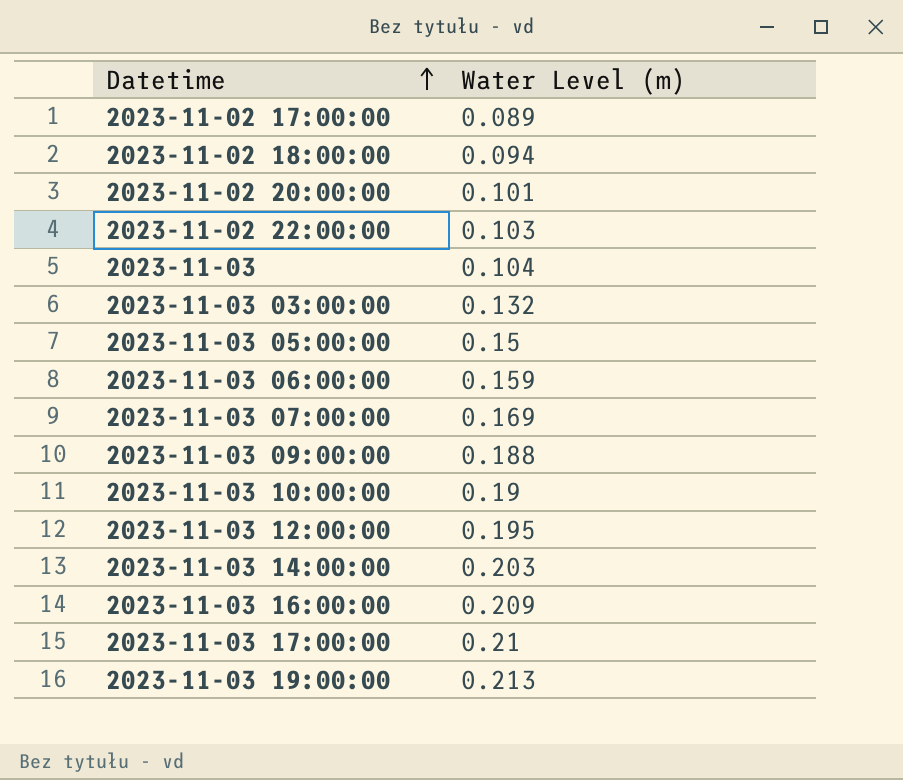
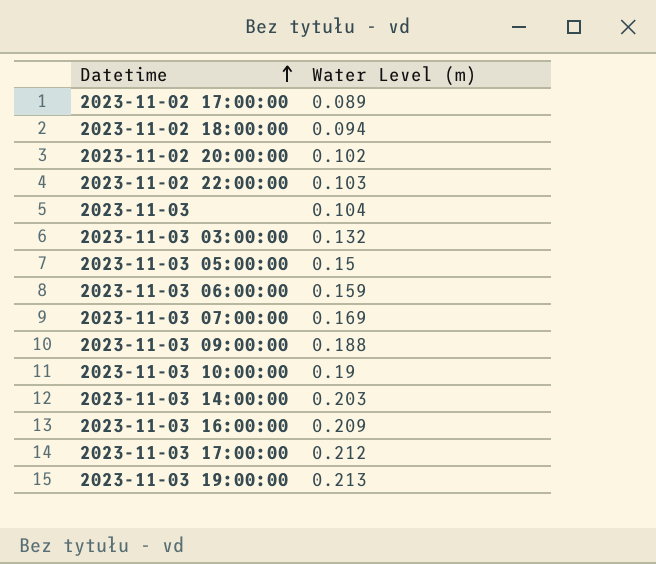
row 2023-11-03 12:00:00: 0.195 -> none
2023-11-02 20:00:00 | Water Level (m): 0.101 -> 0.102
2023-11-03 17:00:00 | Water Level (m): 0.21 -> 0.212

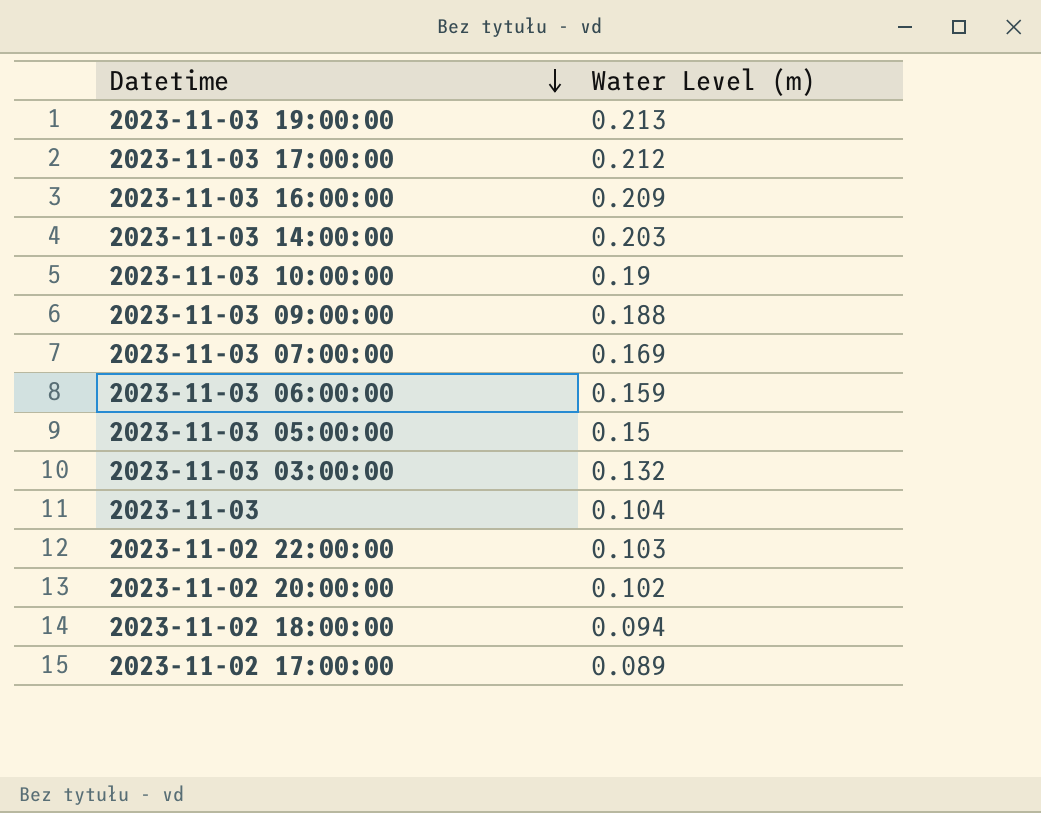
row order: Datetime ascending -> Datetime descending

